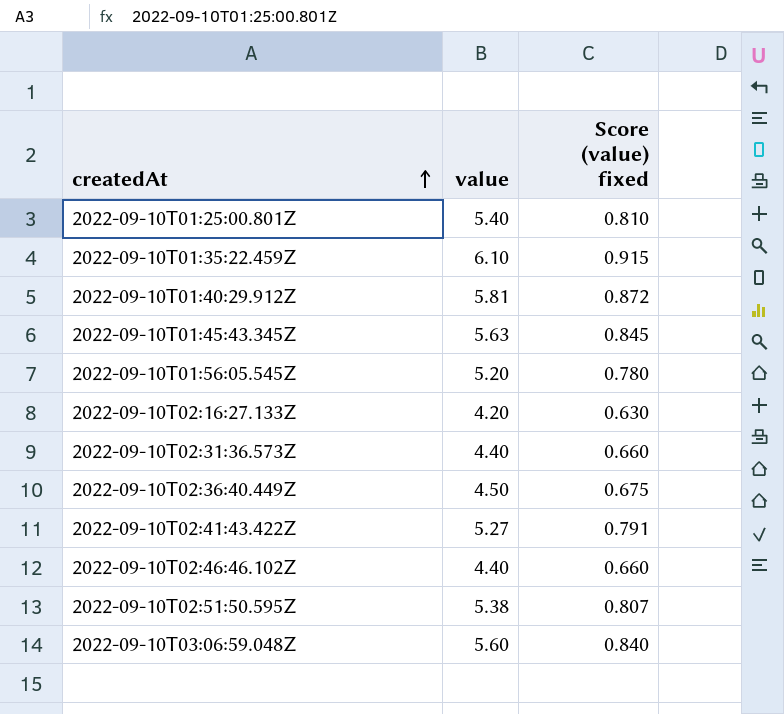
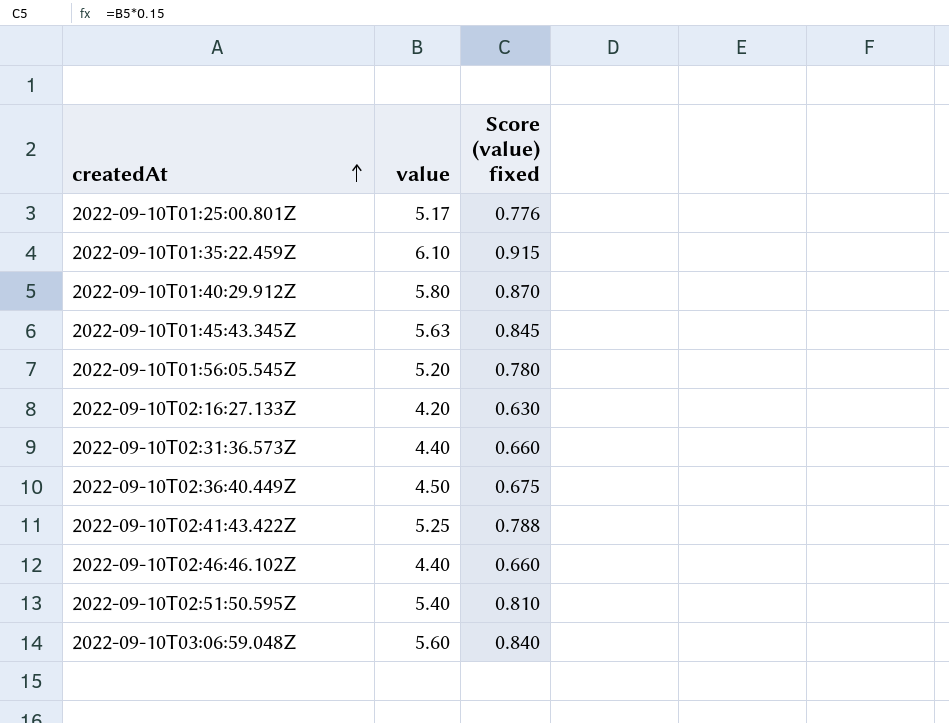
2022-09-10T01:25:00.801Z | value: 5.40 -> 5.17
2022-09-10T01:25:00.801Z | Score (value) fixed: 0.810 -> 0.776
2022-09-10T01:40:29.912Z | value: 5.81 -> 5.80
2022-09-10T01:40:29.912Z | Score (value) fixed: 0.872 -> 0.870
2022-09-10T02:41:43.422Z | value: 5.27 -> 5.25
2022-09-10T02:41:43.422Z | Score (value) fixed: 0.791 -> 0.788
2022-09-10T02:51:50.595Z | value: 5.38 -> 5.40
2022-09-10T02:51:50.595Z | Score (value) fixed: 0.807 -> 0.810

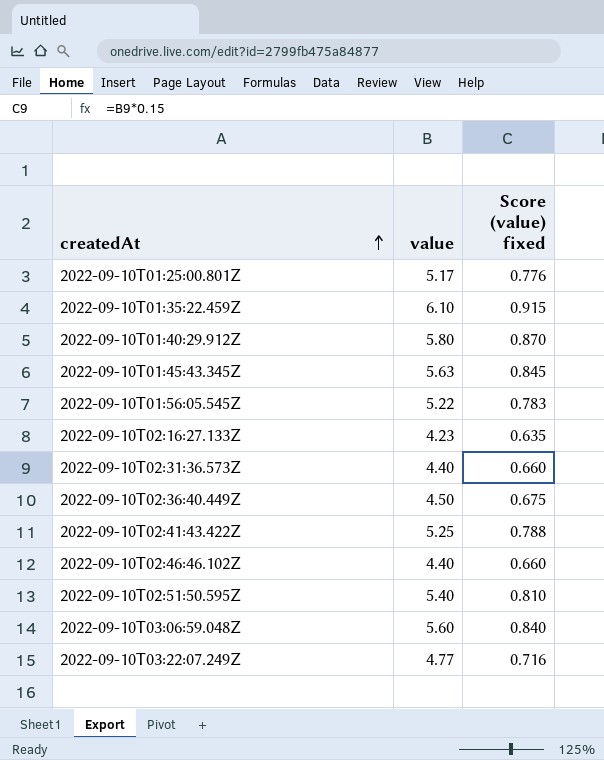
2022-09-10T01:56:05.545Z | value: 5.20 -> 5.22
2022-09-10T01:56:05.545Z | Score (value) fixed: 0.780 -> 0.783
2022-09-10T02:16:27.133Z | value: 4.20 -> 4.23
2022-09-10T02:16:27.133Z | Score (value) fixed: 0.630 -> 0.635
row 2022-09-10T03:22:07.249Z: none -> 4.77 | 0.716

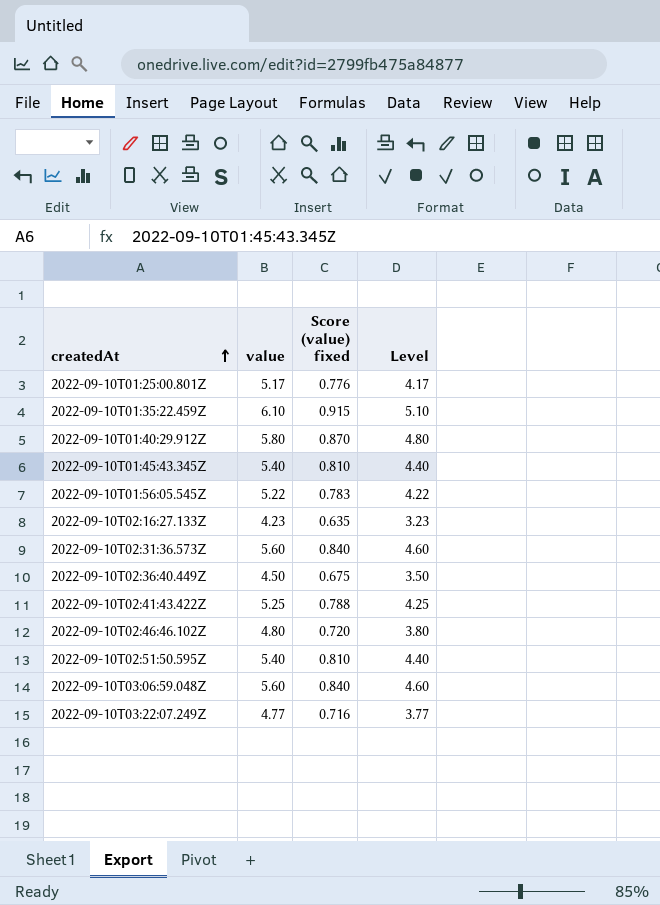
column Level | formula: none -> [value] - 1
2022-09-10T01:45:43.345Z | value: 5.63 -> 5.40
2022-09-10T01:45:43.345Z | Score (value) fixed: 0.845 -> 0.810
2022-09-10T02:31:36.573Z | value: 4.40 -> 5.60
2022-09-10T02:31:36.573Z | Score (value) fixed: 0.660 -> 0.840
2022-09-10T02:46:46.102Z | value: 4.40 -> 4.80
2022-09-10T02:46:46.102Z | Score (value) fixed: 0.660 -> 0.720

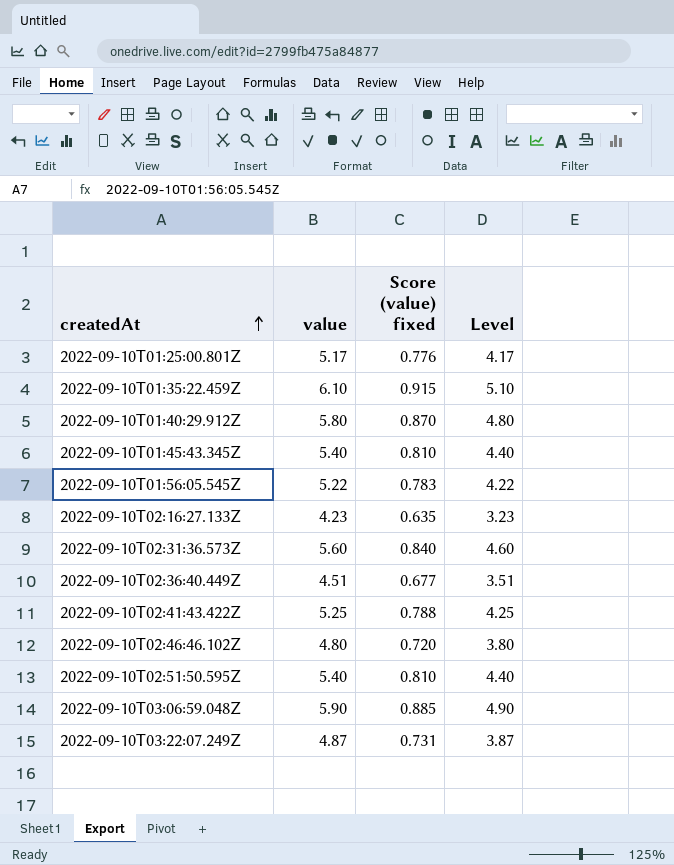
2022-09-10T02:36:40.449Z | value: 4.50 -> 4.51
2022-09-10T02:36:40.449Z | Score (value) fixed: 0.675 -> 0.677
2022-09-10T02:36:40.449Z | Level: 3.50 -> 3.51
2022-09-10T03:06:59.048Z | value: 5.60 -> 5.90
2022-09-10T03:06:59.048Z | Score (value) fixed: 0.840 -> 0.885
2022-09-10T03:06:59.048Z | Level: 4.60 -> 4.90
2022-09-10T03:22:07.249Z | value: 4.77 -> 4.87
2022-09-10T03:22:07.249Z | Score (value) fixed: 0.716 -> 0.731
2022-09-10T03:22:07.249Z | Level: 3.77 -> 3.87

